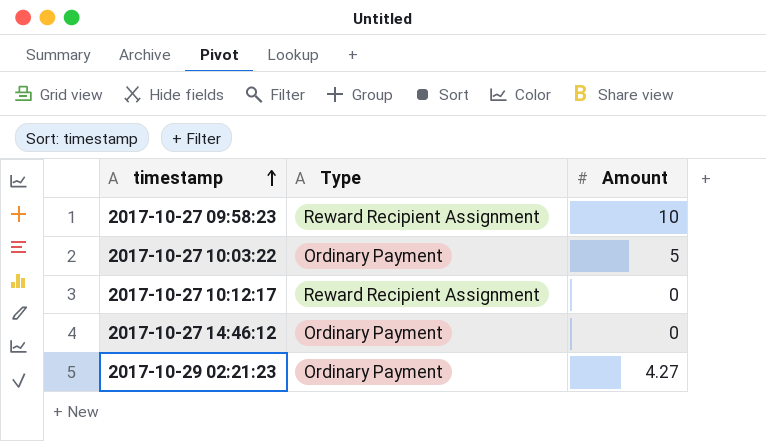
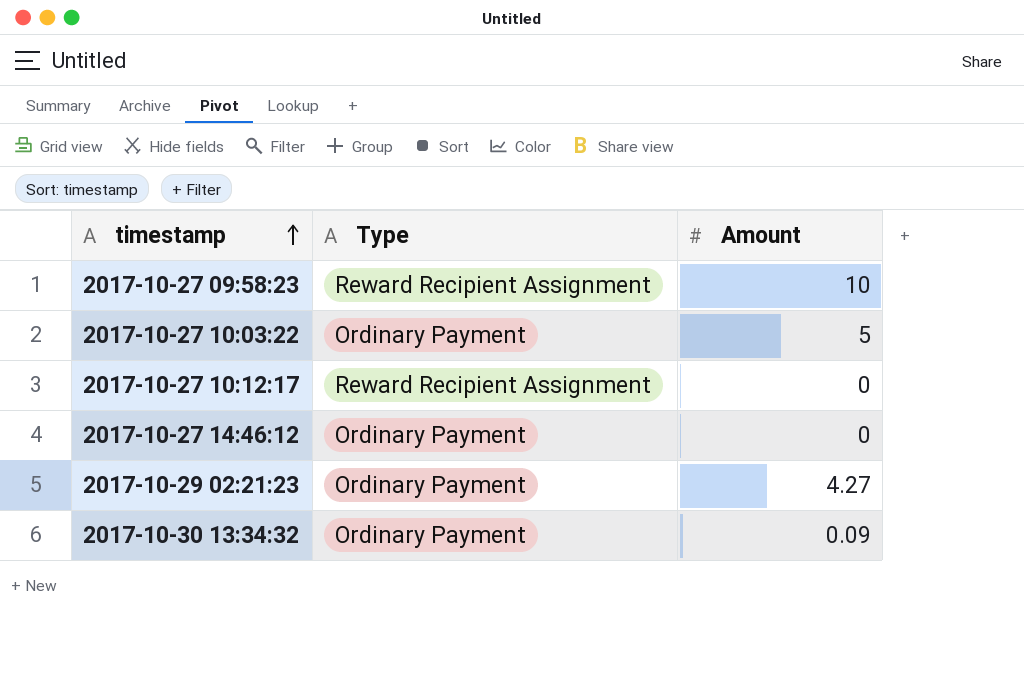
row 2017-10-30 13:34:32: none -> Ordinary Payment | 0.09

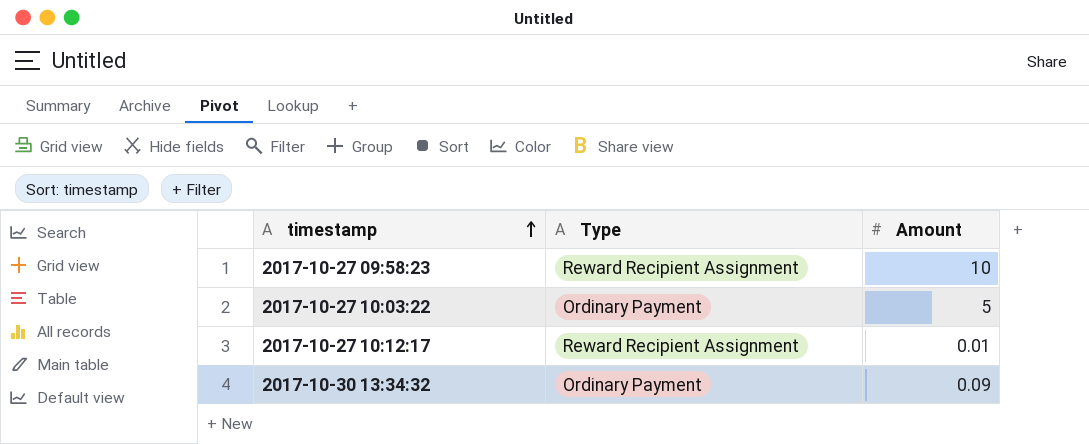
row 2017-10-27 14:46:12: Ordinary Payment | 0 -> none
row 2017-10-29 02:21:23: Ordinary Payment | 4.27 -> none
2017-10-27 10:12:17 | Amount: 0 -> 0.01

